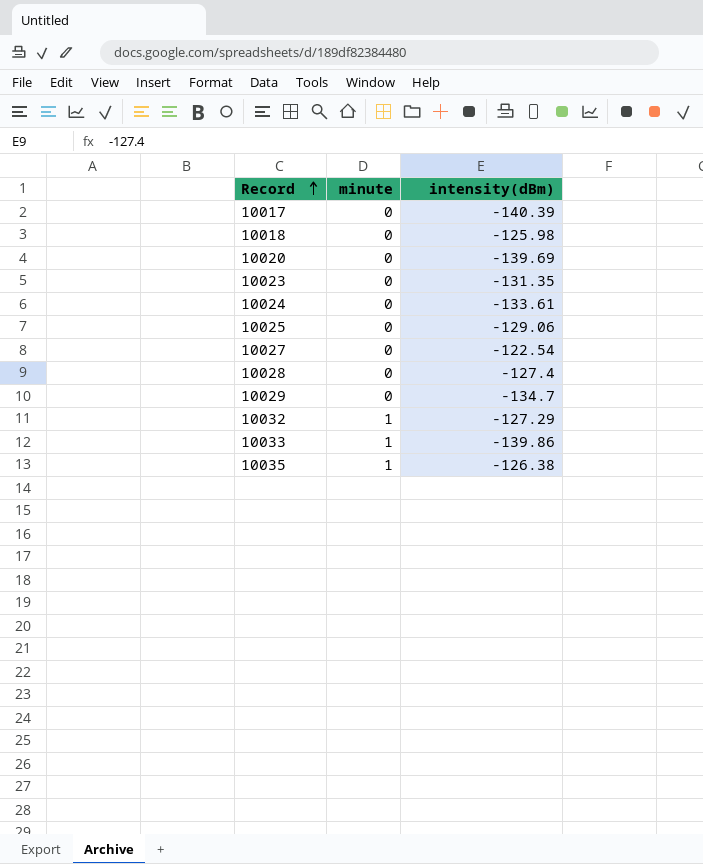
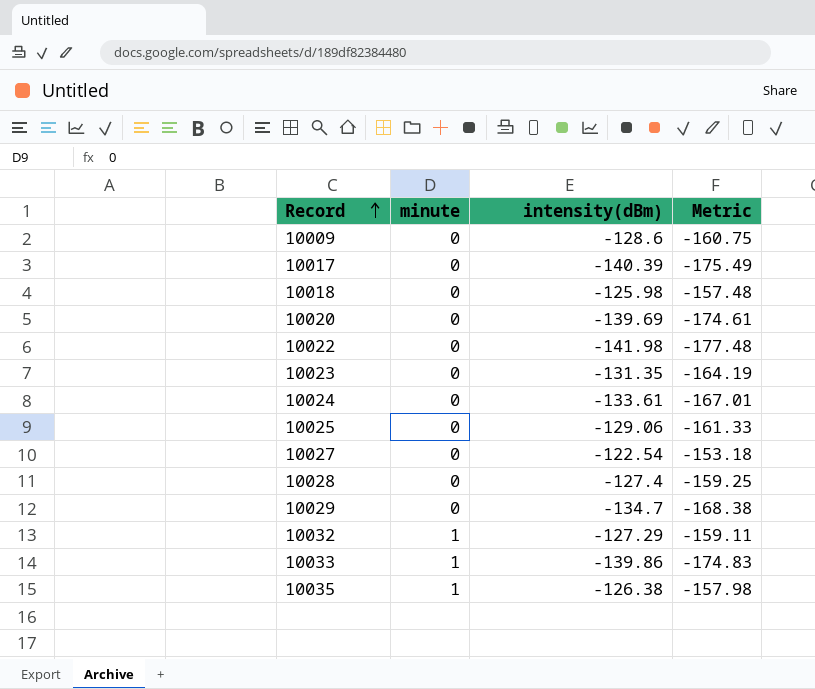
column Metric | formula: none -> [intensity(dBm)] * 1.25
row 10009: none -> 0 | -128.6 | -160.75
row 10022: none -> 0 | -141.98 | -177.48

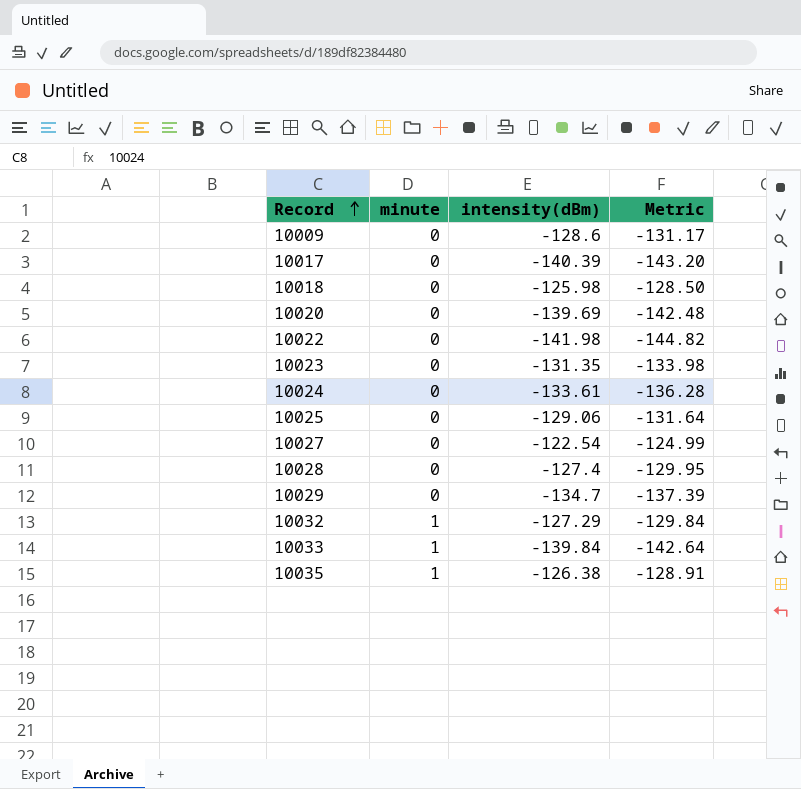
column Metric | formula: [intensity(dBm)] * 1.25 -> [intensity(dBm)] * 1.02
10033 | intensity(dBm): -139.86 -> -139.84

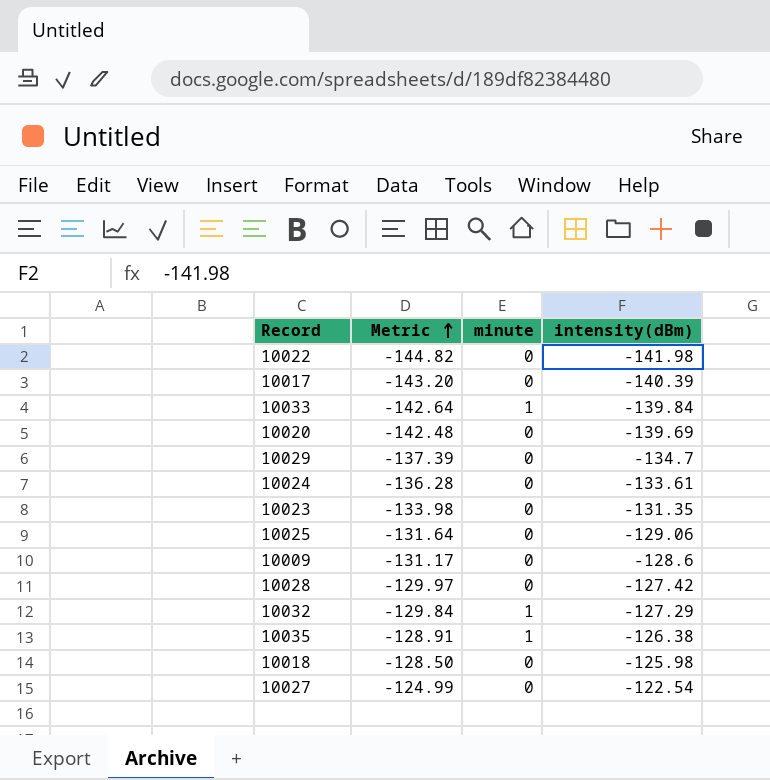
row order: Record ascending -> Metric ascending
column Metric | position: 4 -> 2
10028 | Metric: -129.95 -> -129.97
10028 | intensity(dBm): -127.4 -> -127.42

